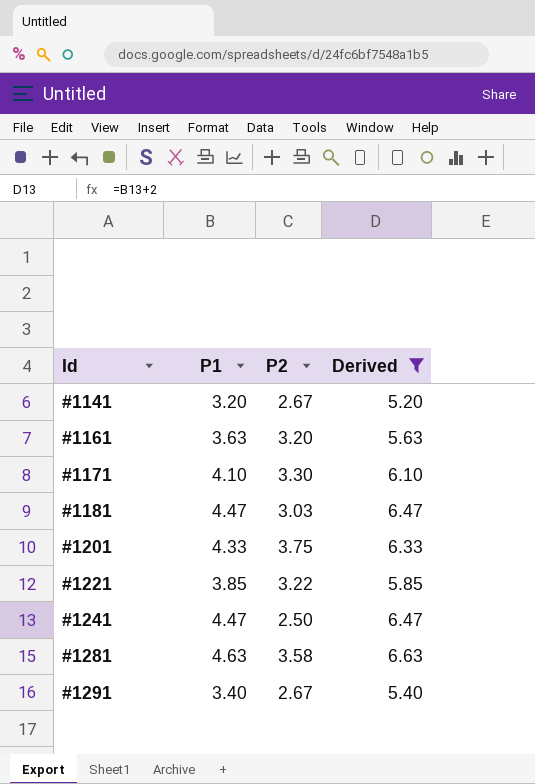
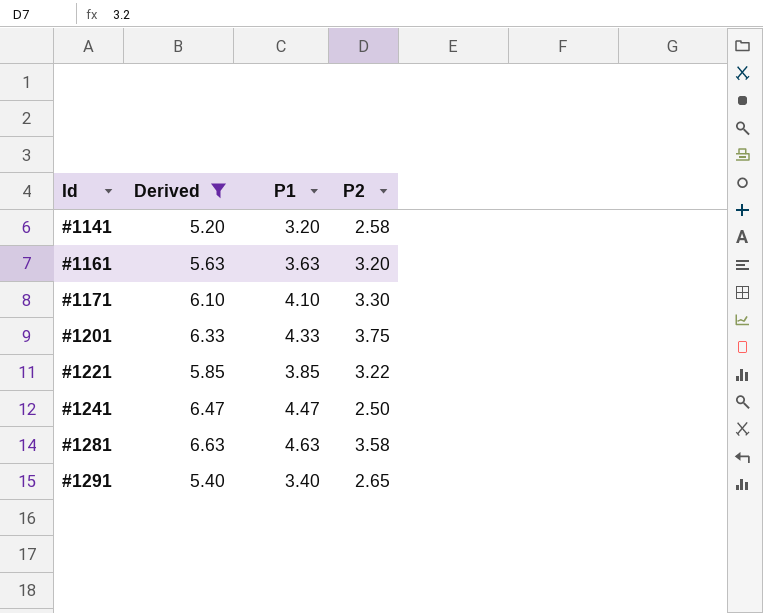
column Derived | position: 4 -> 2
row #1181: 4.47 | 3.03 | 6.47 -> none
#1141 | P2: 2.67 -> 2.58
#1291 | P2: 2.67 -> 2.65

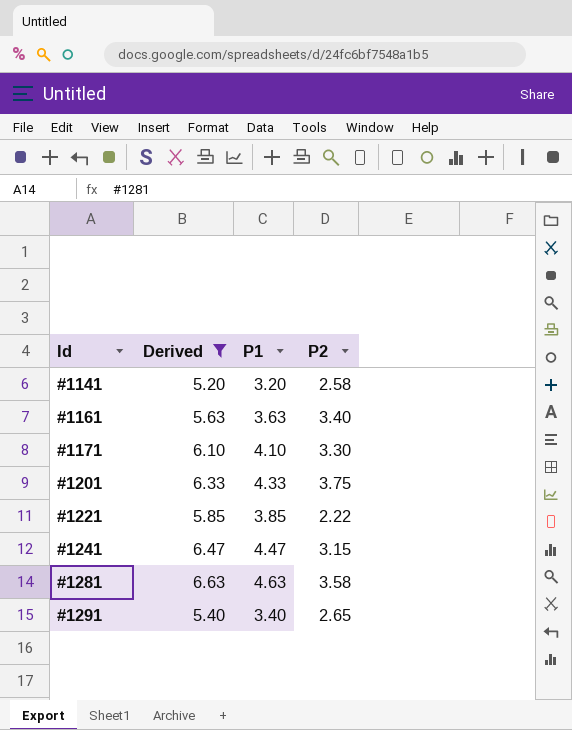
#1161 | P2: 3.20 -> 3.40
#1221 | P2: 3.22 -> 2.22
#1241 | P2: 2.50 -> 3.15

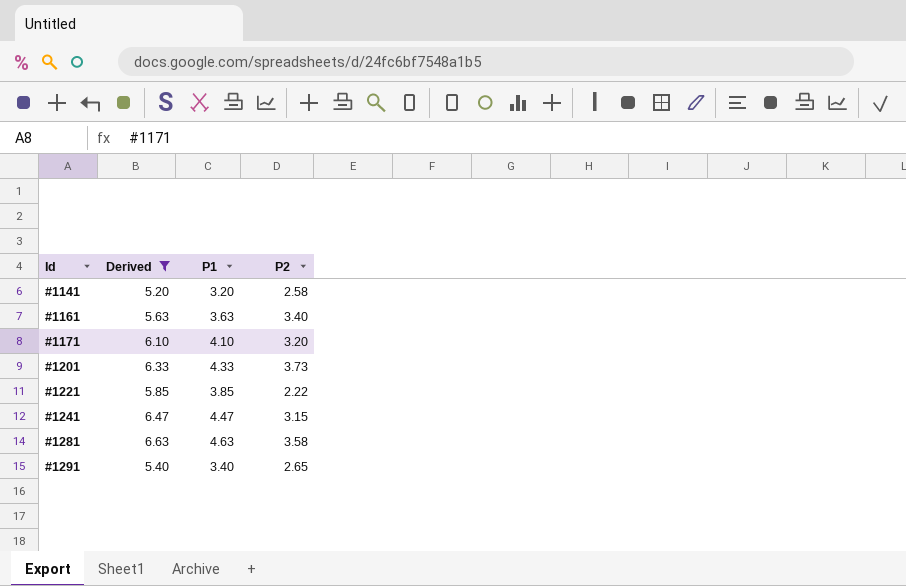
#1171 | P2: 3.30 -> 3.20
#1201 | P2: 3.75 -> 3.73

